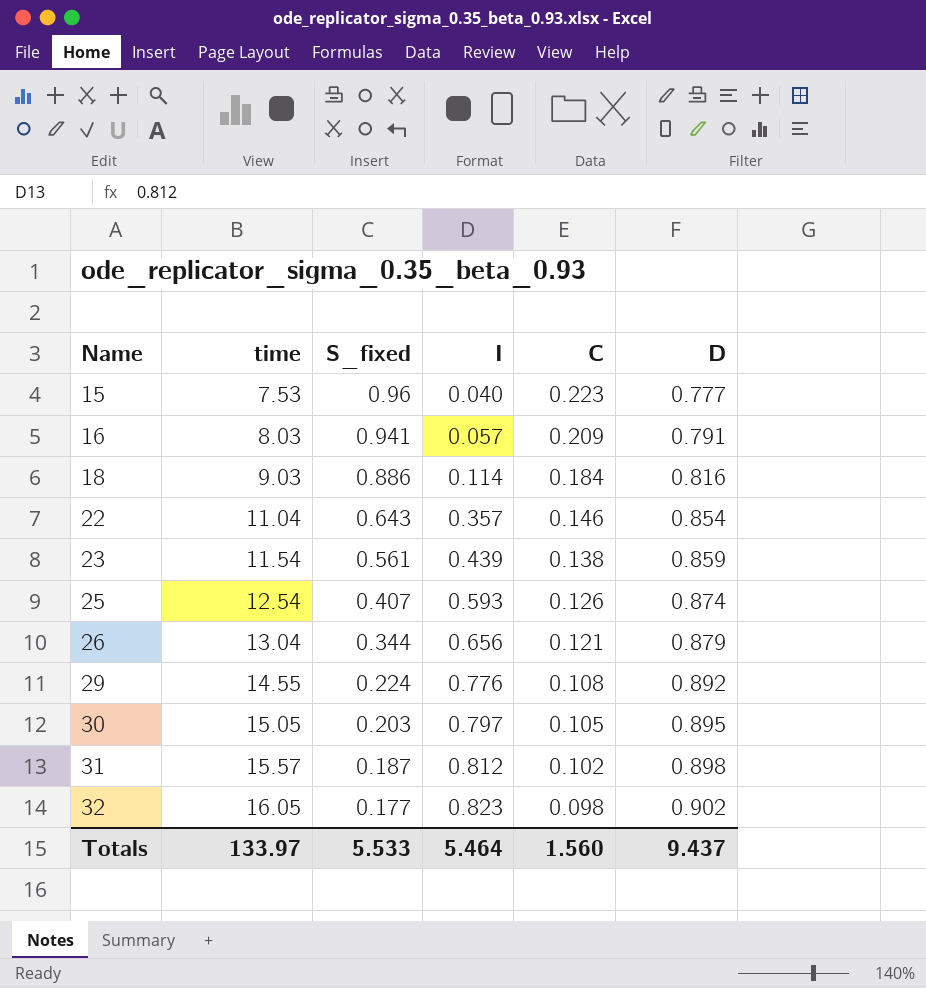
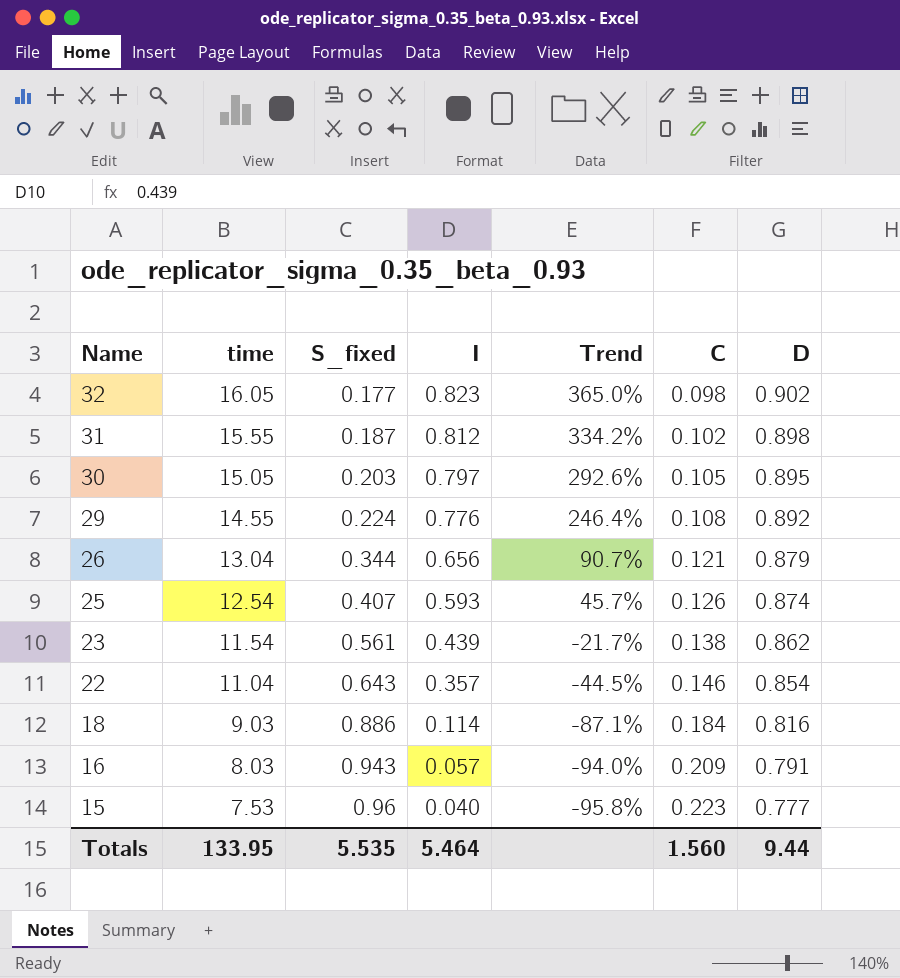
row order: Name ascending -> Name descending
column Trend | formula: none -> ([I] - [S_fixed]) / [S_fixed]
31 | time: 15.57 -> 15.55
23 | D: 0.859 -> 0.862
16 | S_fixed: 0.941 -> 0.943
Totals | time: 133.97 -> 133.95
Totals | S_fixed: 5.533 -> 5.535
Totals | D: 9.437 -> 9.44

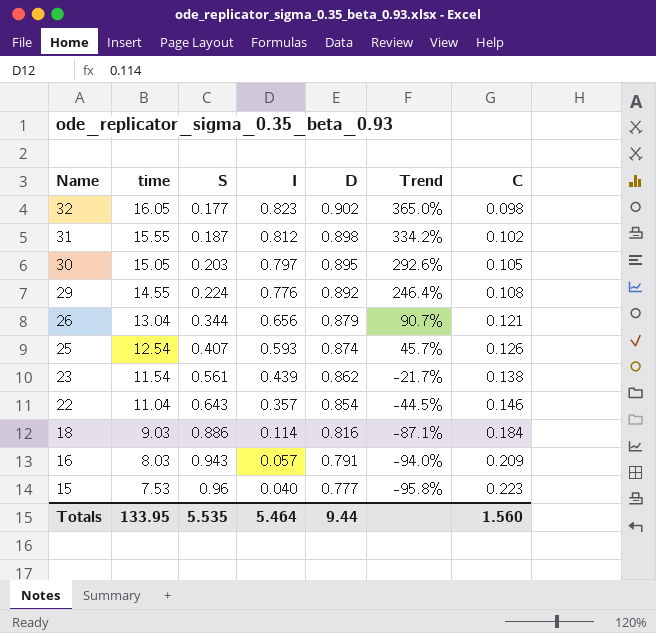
column name: S_fixed -> S
column D | position: 7 -> 5

